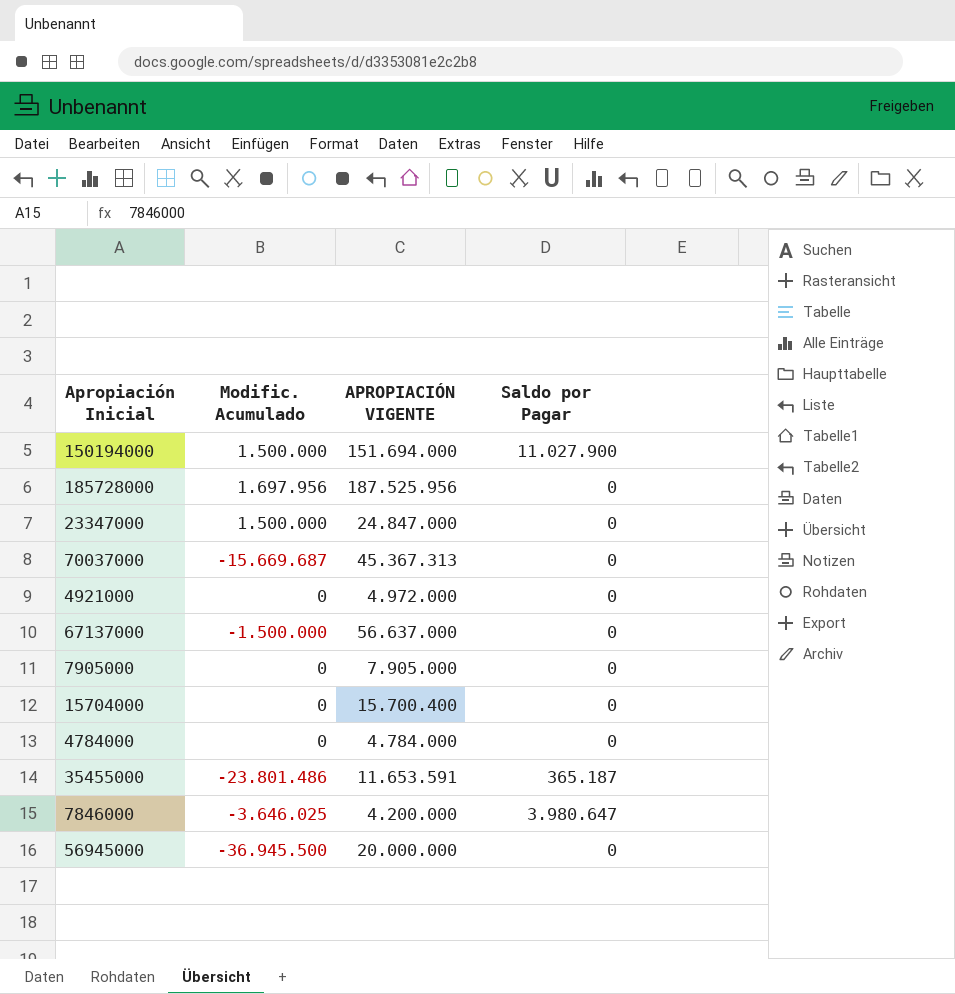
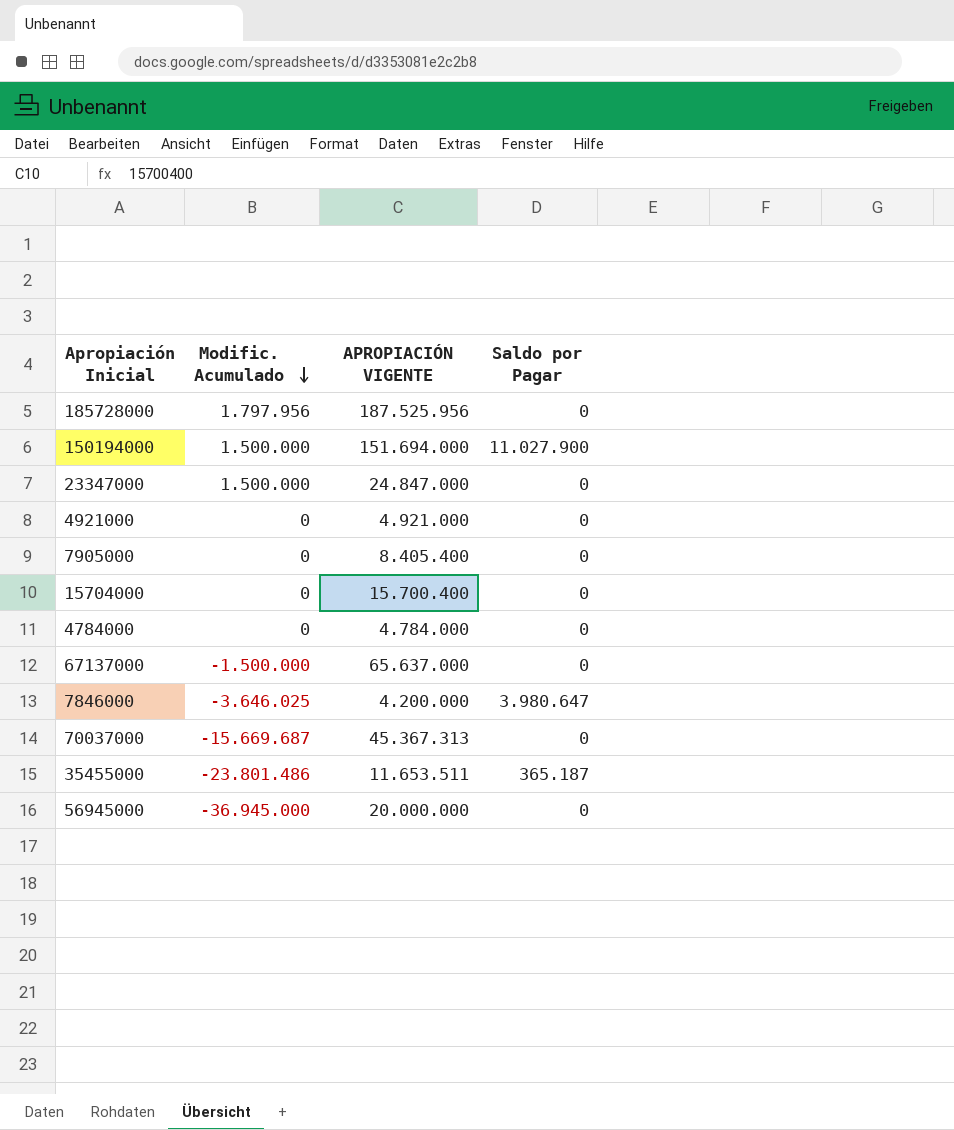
row order: none -> Modific. Acumulado descending
185728000 | Modific. Acumulado: 1.697.956 -> 1.797.956
4921000 | APROPIACIÓN VIGENTE: 4.972.000 -> 4.921.000
7905000 | APROPIACIÓN VIGENTE: 7.905.000 -> 8.405.400
67137000 | APROPIACIÓN VIGENTE: 56.637.000 -> 65.637.000
35455000 | APROPIACIÓN VIGENTE: 11.653.591 -> 11.653.511
56945000 | Modific. Acumulado: -36.945.500 -> -36.945.000

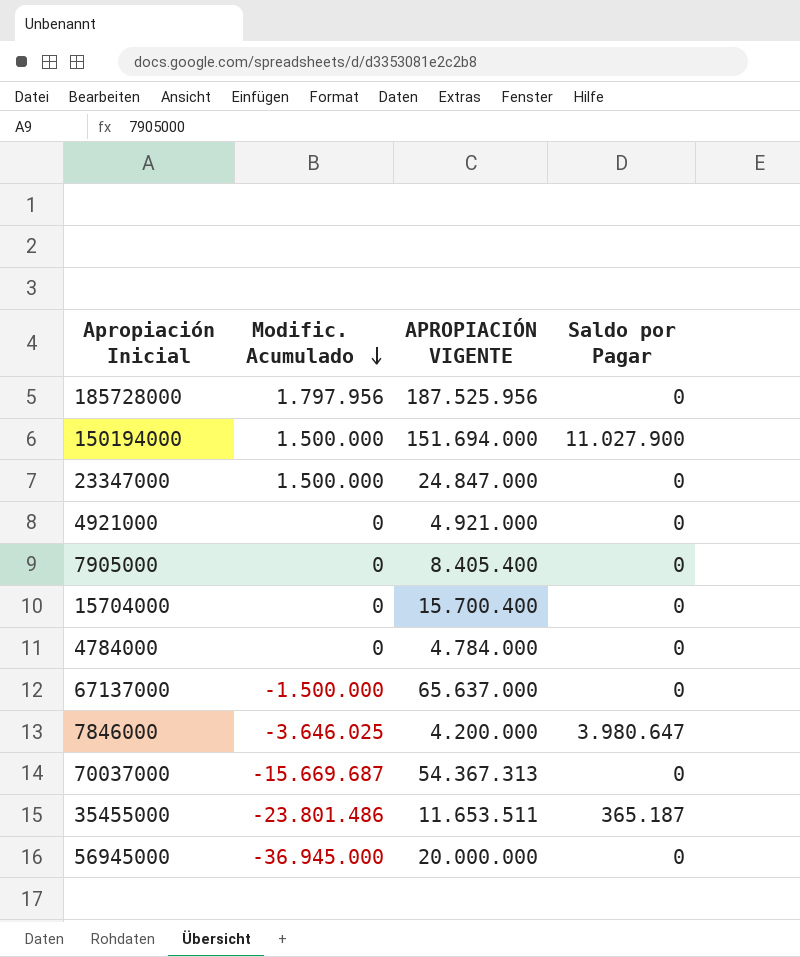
70037000 | APROPIACIÓN VIGENTE: 45.367.313 -> 54.367.313

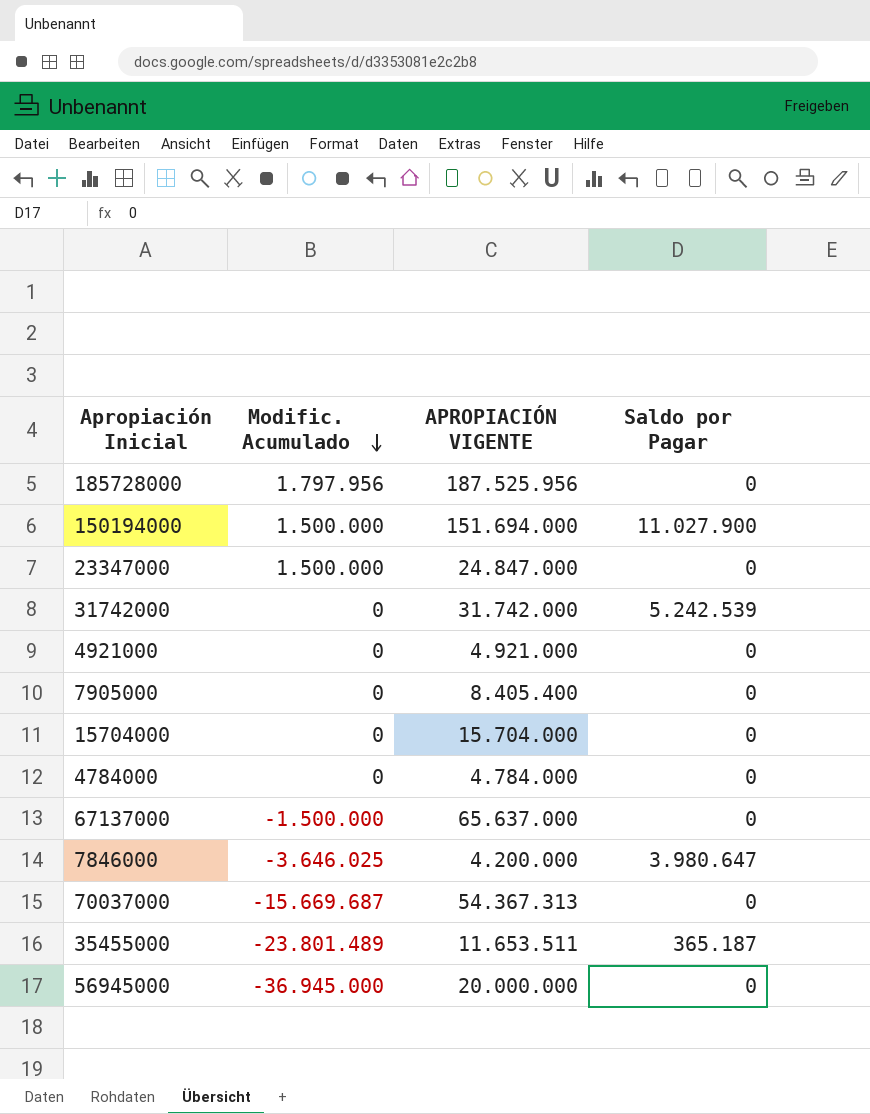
row 31742000: none -> 0 | 31.742.000 | 5.242.539
15704000 | APROPIACIÓN VIGENTE: 15.700.400 -> 15.704.000
35455000 | Modific. Acumulado: -23.801.486 -> -23.801.489

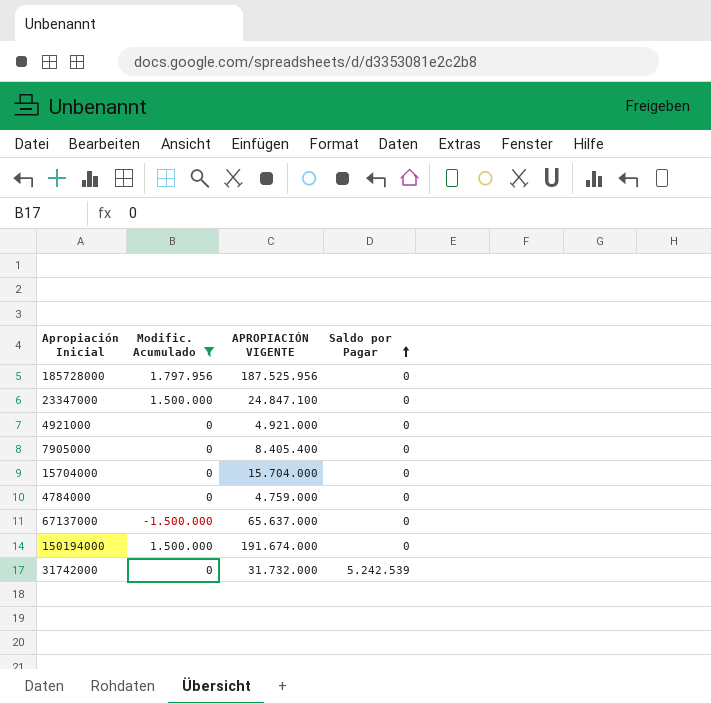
filter: none -> Modific. Acumulado >= -1.500.000
row order: Modific. Acumulado descending -> Saldo por Pagar ascending
23347000 | APROPIACIÓN VIGENTE: 24.847.000 -> 24.847.100
4784000 | APROPIACIÓN VIGENTE: 4.784.000 -> 4.759.000
150194000 | APROPIACIÓN VIGENTE: 151.694.000 -> 191.674.000
150194000 | Saldo por Pagar: 11.027.900 -> 0
31742000 | APROPIACIÓN VIGENTE: 31.742.000 -> 31.732.000

